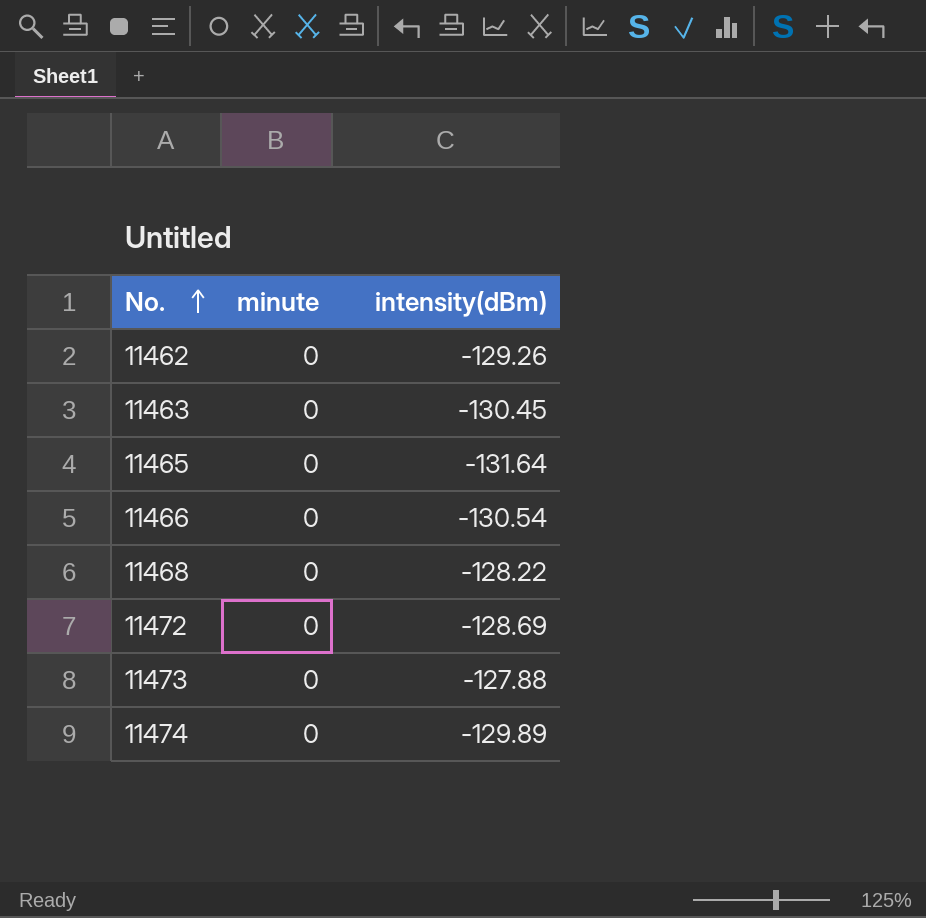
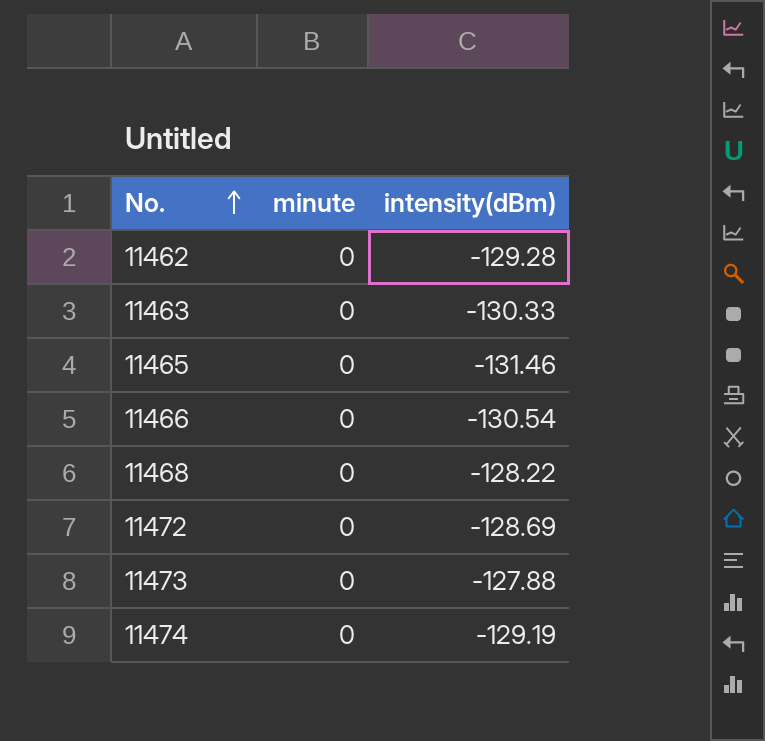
11462 | intensity(dBm): -129.26 -> -129.28
11463 | intensity(dBm): -130.45 -> -130.33
11465 | intensity(dBm): -131.64 -> -131.46
11474 | intensity(dBm): -129.89 -> -129.19

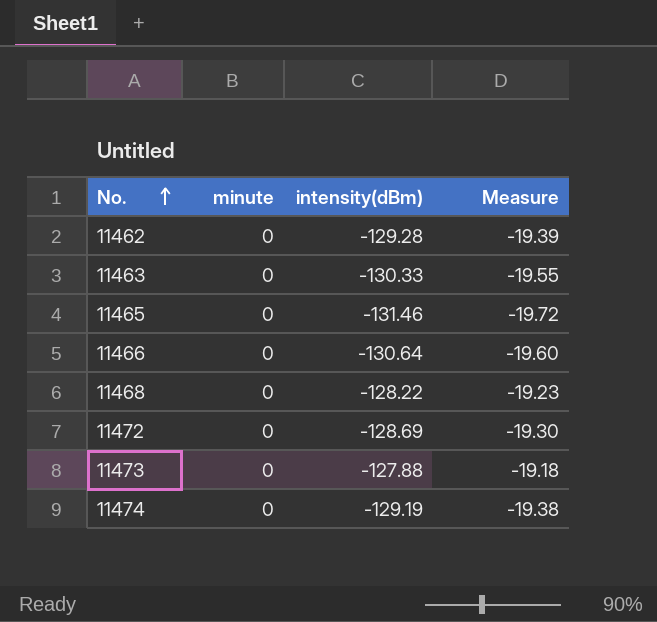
column Measure | formula: none -> [intensity(dBm)] * 0.15
11466 | intensity(dBm): -130.54 -> -130.64

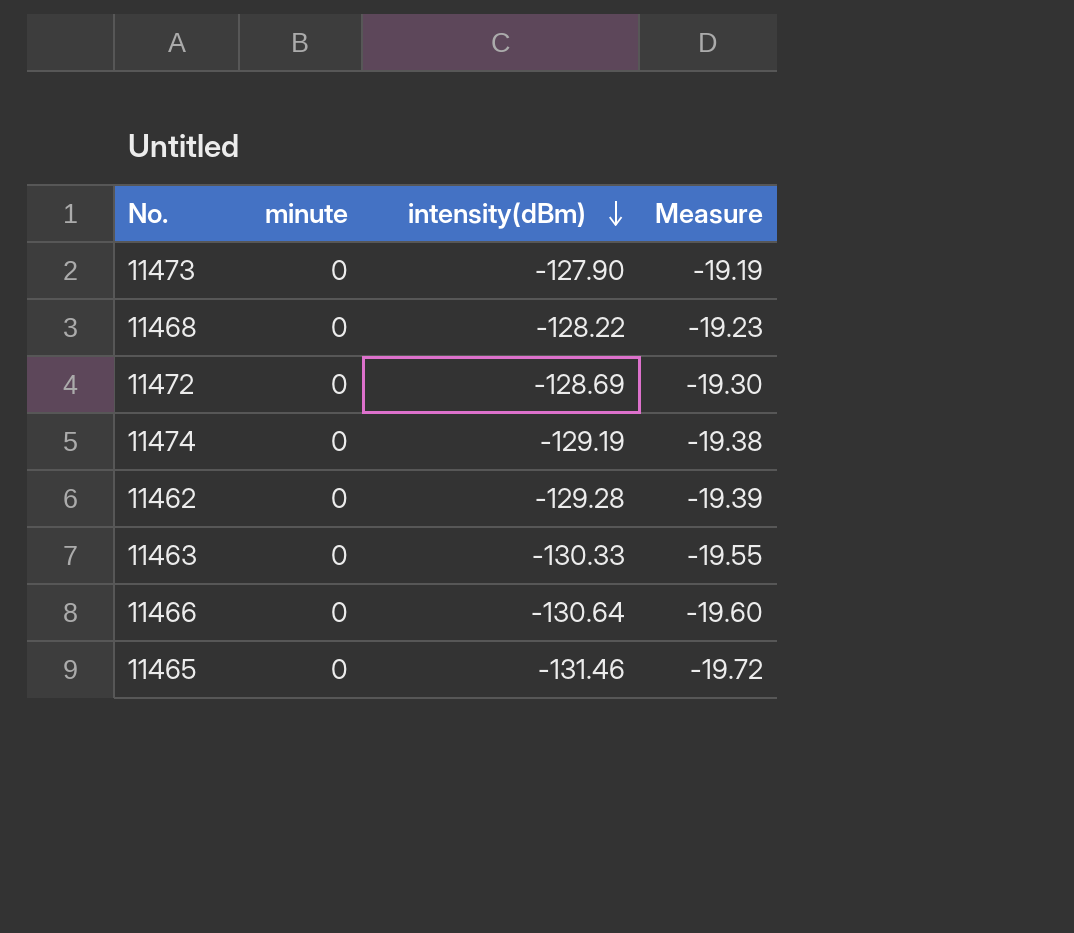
row order: No. ascending -> intensity(dBm) descending
11473 | intensity(dBm): -127.88 -> -127.90
11473 | Measure: -19.18 -> -19.19

